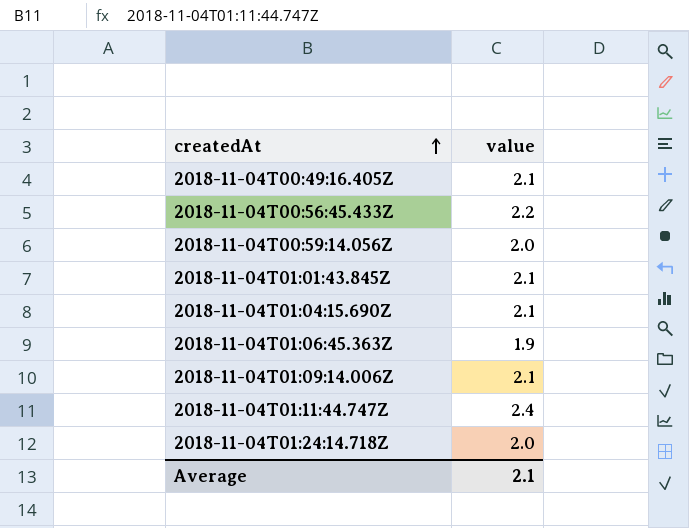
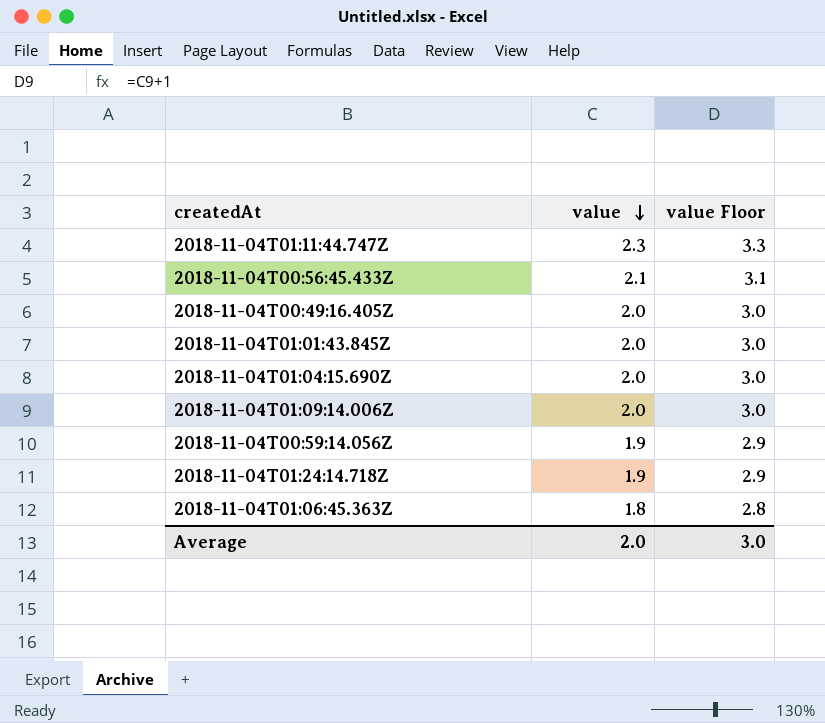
row order: createdAt ascending -> value descending
column value Floor | formula: none -> [value] + 1
2018-11-04T01:11:44.747Z | value: 2.4 -> 2.3
2018-11-04T00:56:45.433Z | value: 2.2 -> 2.1
2018-11-04T00:49:16.405Z | value: 2.1 -> 2.0
2018-11-04T01:01:43.845Z | value: 2.1 -> 2.0
2018-11-04T01:04:15.690Z | value: 2.1 -> 2.0
2018-11-04T01:09:14.006Z | value: 2.1 -> 2.0
2018-11-04T00:59:14.056Z | value: 2.0 -> 1.9
2018-11-04T01:24:14.718Z | value: 2.0 -> 1.9
2018-11-04T01:06:45.363Z | value: 1.9 -> 1.8
Average | value: 2.1 -> 2.0

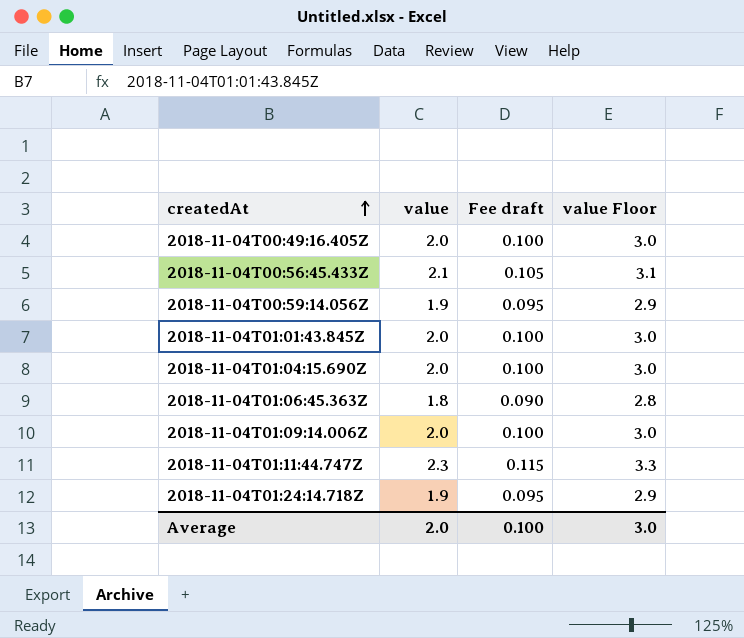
row order: value descending -> createdAt ascending
column Fee draft | formula: none -> [value] * 0.05

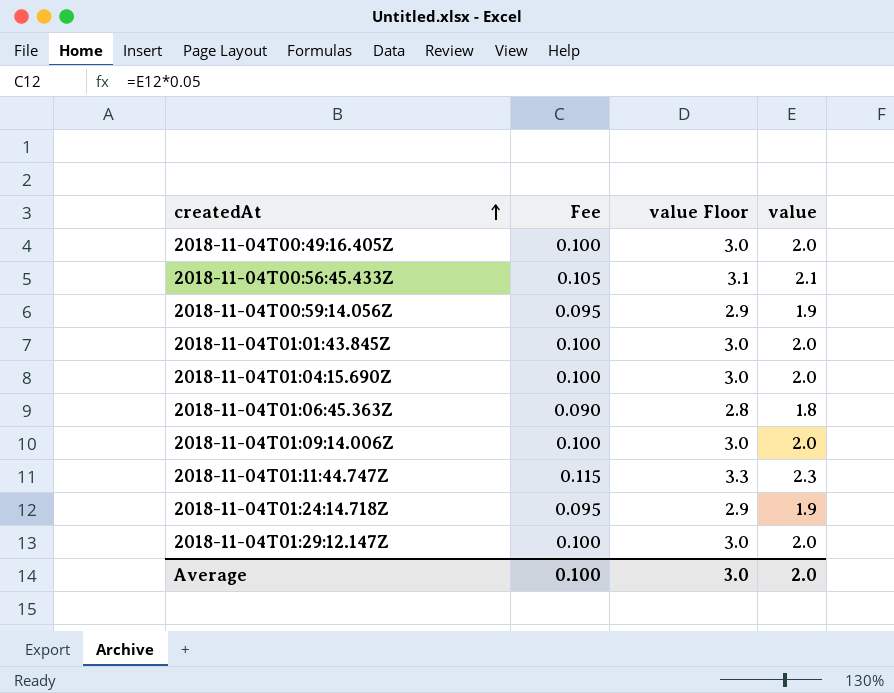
column name: Fee draft -> Fee
column value | position: 2 -> 4
row 2018-11-04T01:29:12.147Z: none -> 0.100 | 3.0 | 2.0

